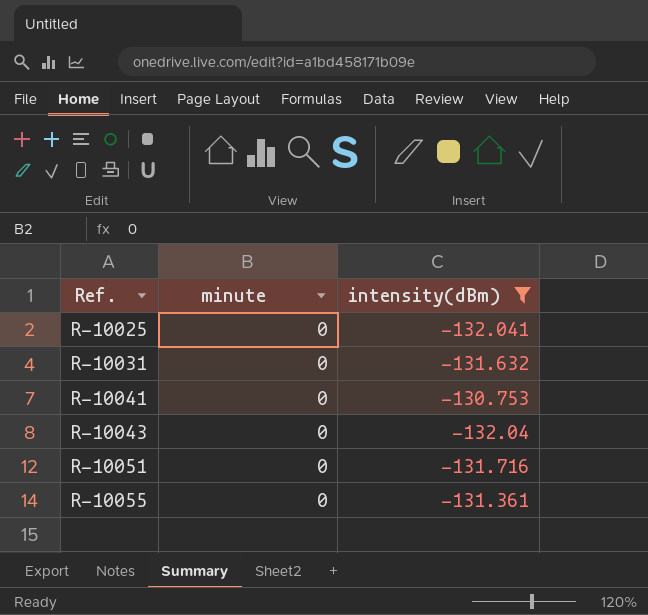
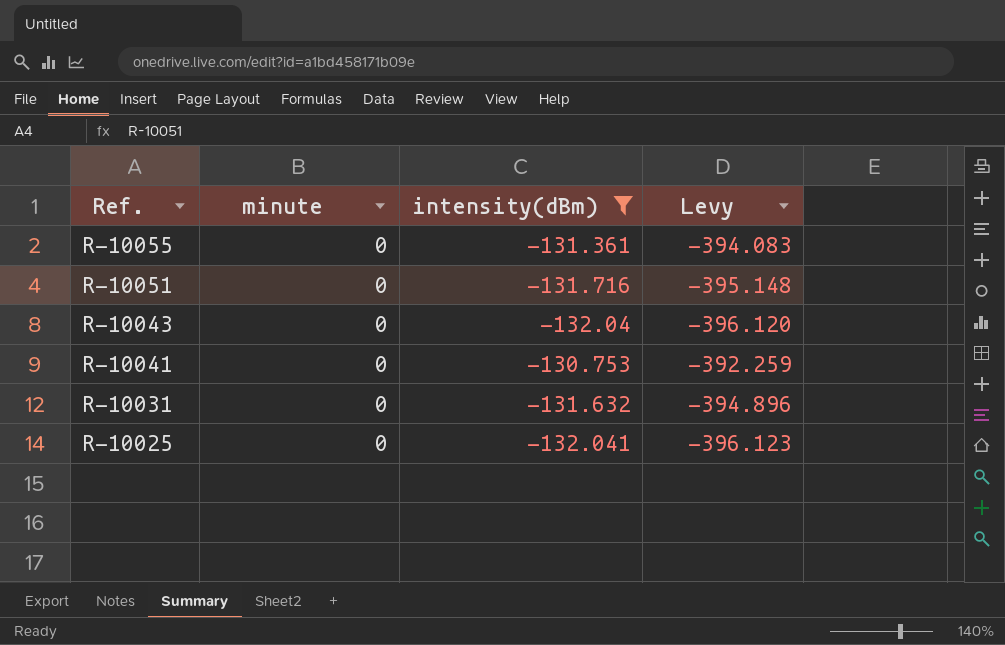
row order: Ref. ascending -> Ref. descending
column Levy | formula: none -> [intensity(dBm)] * 3

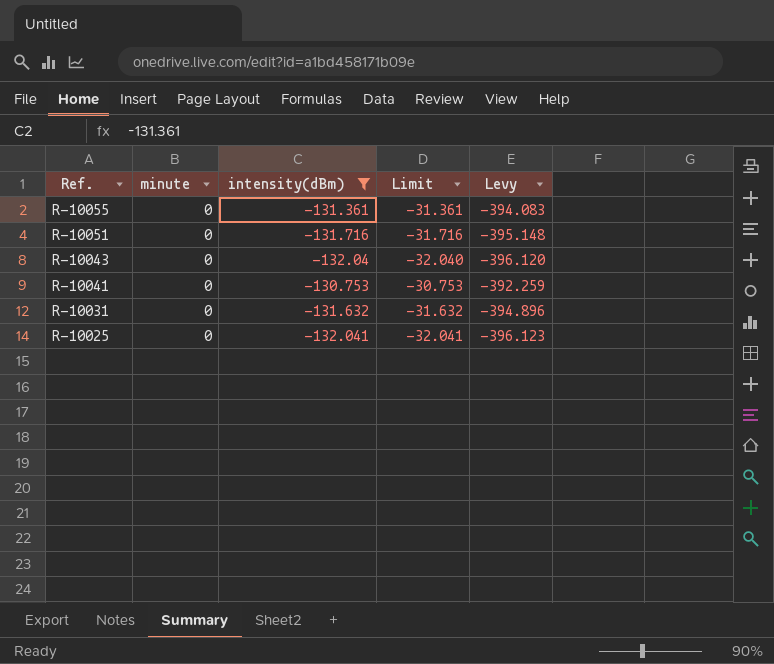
column Limit | formula: none -> [intensity(dBm)] + 100

